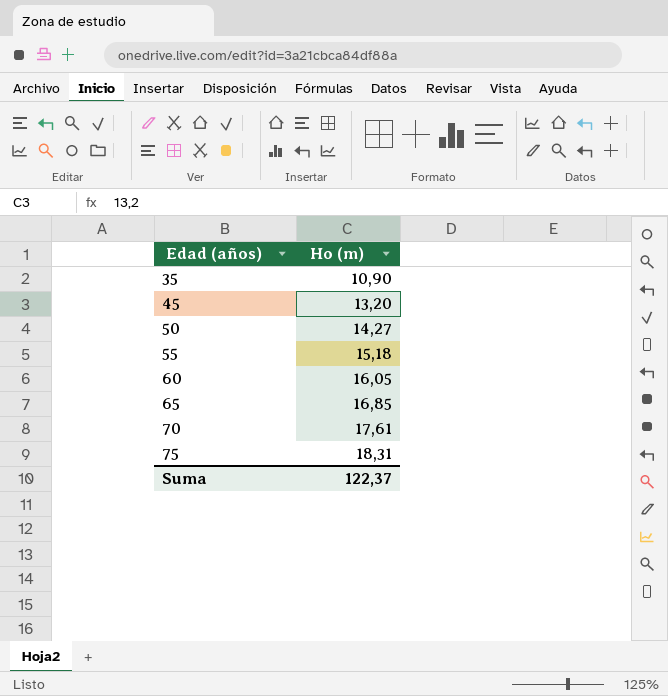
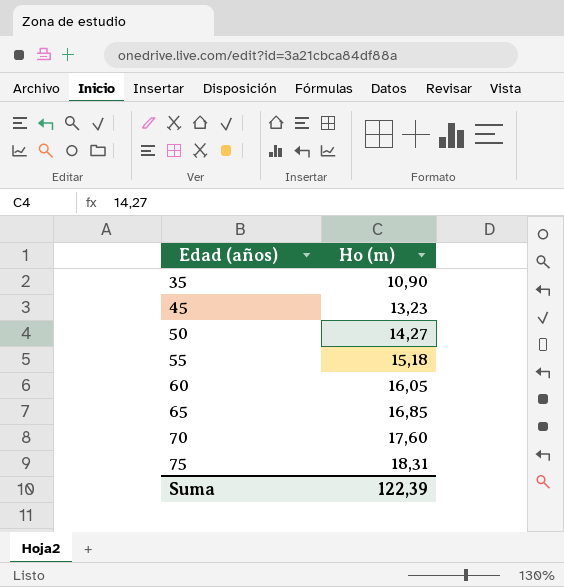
45 | Ho (m): 13,20 -> 13,23
70 | Ho (m): 17,61 -> 17,60
Suma | Ho (m): 122,37 -> 122,39

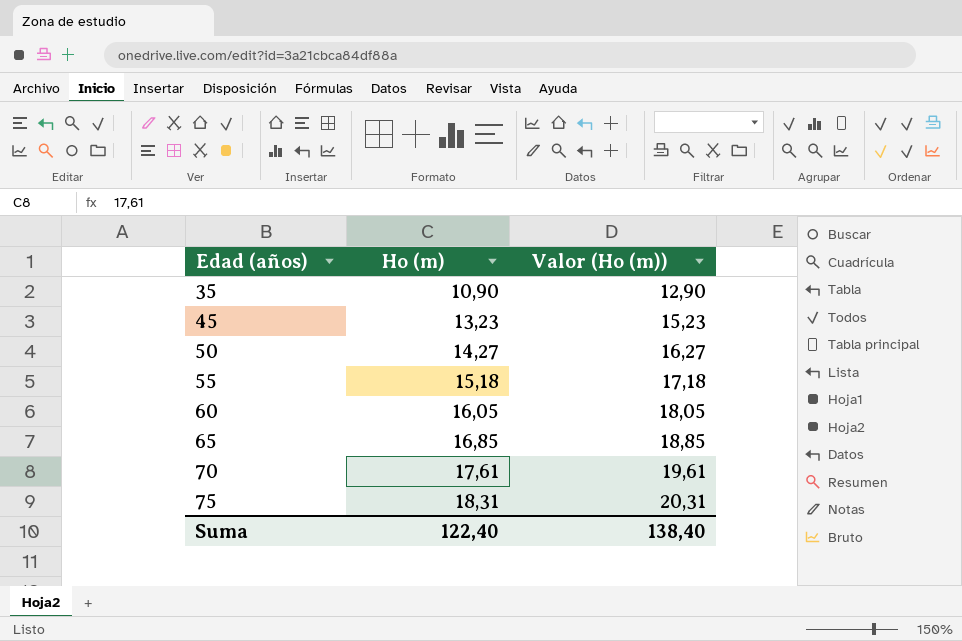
column Valor (Ho (m)) | formula: none -> [Ho (m)] + 2
70 | Ho (m): 17,60 -> 17,61
Suma | Ho (m): 122,39 -> 122,40

